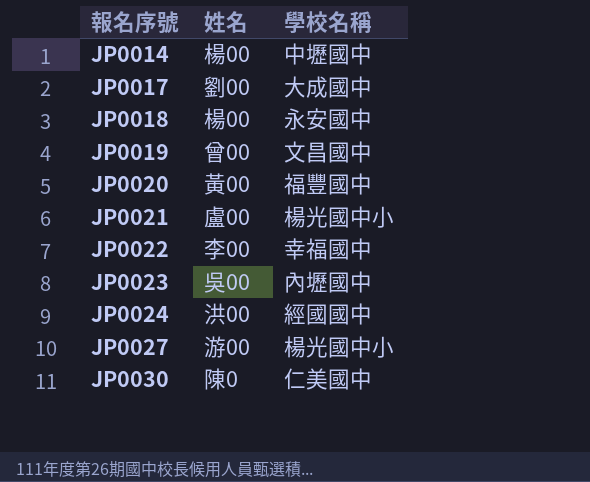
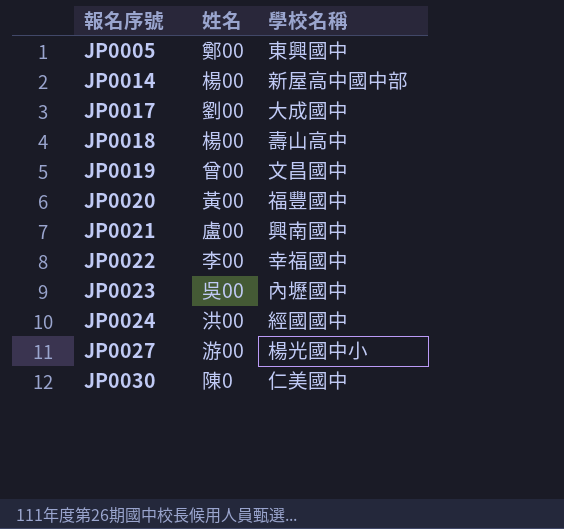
row JP0005: none -> 鄭00 | 東興國中
JP0014 | 學校名稱: 中壢國中 -> 新屋高中國中部
JP0018 | 學校名稱: 永安國中 -> 壽山高中
JP0021 | 學校名稱: 楊光國中小 -> 興南國中

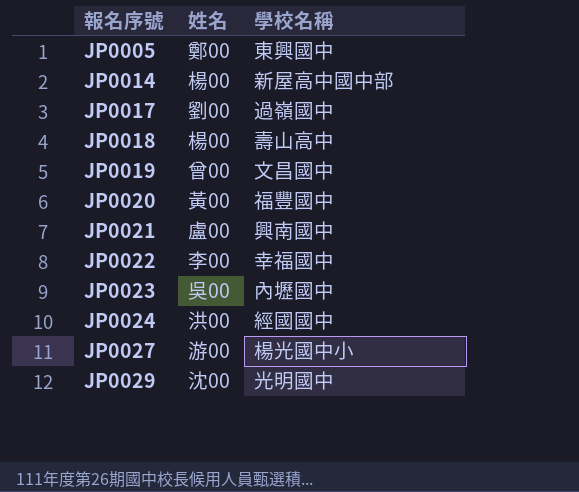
row JP0030: 陳0 | 仁美國中 -> none
JP0017 | 學校名稱: 大成國中 -> 過嶺國中
row JP0029: none -> 沈00 | 光明國中

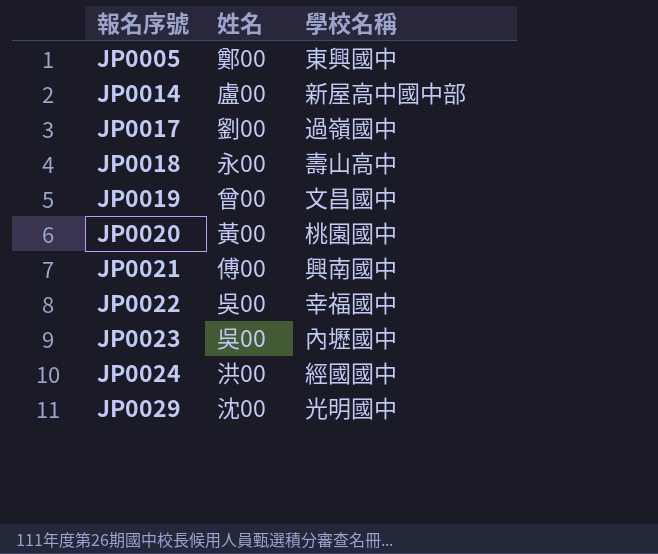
row JP0027: 游00 | 楊光國中小 -> none
JP0014 | 姓名: 楊00 -> 盧00
JP0018 | 姓名: 楊00 -> 永00
JP0020 | 學校名稱: 福豐國中 -> 桃園國中
JP0021 | 姓名: 盧00 -> 傅00
JP0022 | 姓名: 李00 -> 吳00

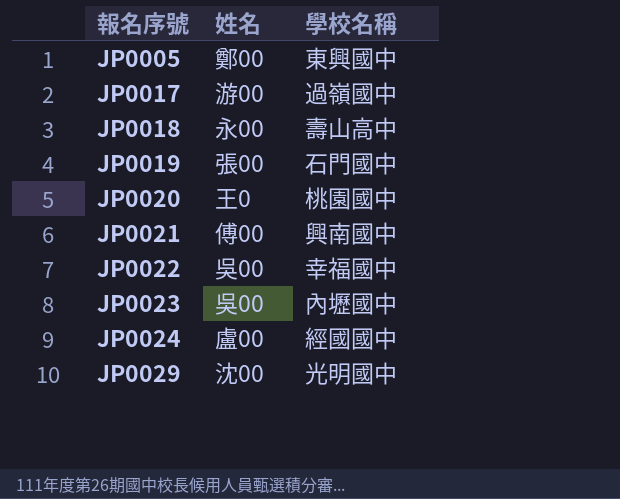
row JP0014: 盧00 | 新屋高中國中部 -> none
JP0017 | 姓名: 劉00 -> 游00
JP0019 | 姓名: 曾00 -> 張00
JP0019 | 學校名稱: 文昌國中 -> 石門國中
JP0020 | 姓名: 黃00 -> 王0
JP0024 | 姓名: 洪00 -> 盧00

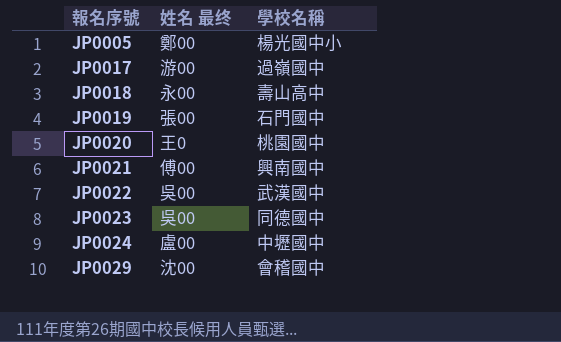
column name: 姓名 -> 姓名 最终
JP0005 | 學校名稱: 東興國中 -> 楊光國中小
JP0022 | 學校名稱: 幸福國中 -> 武漢國中
JP0023 | 學校名稱: 內壢國中 -> 同德國中
JP0024 | 學校名稱: 經國國中 -> 中壢國中
JP0029 | 學校名稱: 光明國中 -> 會稽國中

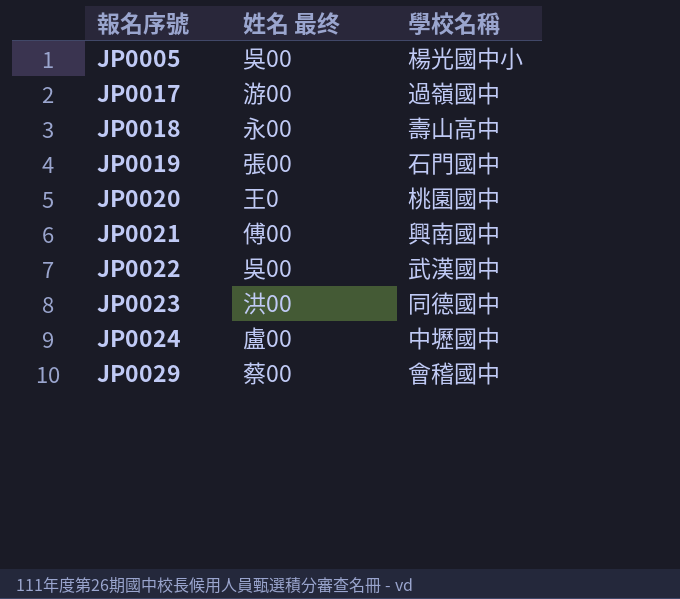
JP0005 | 姓名 最终: 鄭00 -> 吳00
JP0023 | 姓名 最终: 吳00 -> 洪00
JP0029 | 姓名 最终: 沈00 -> 蔡00

